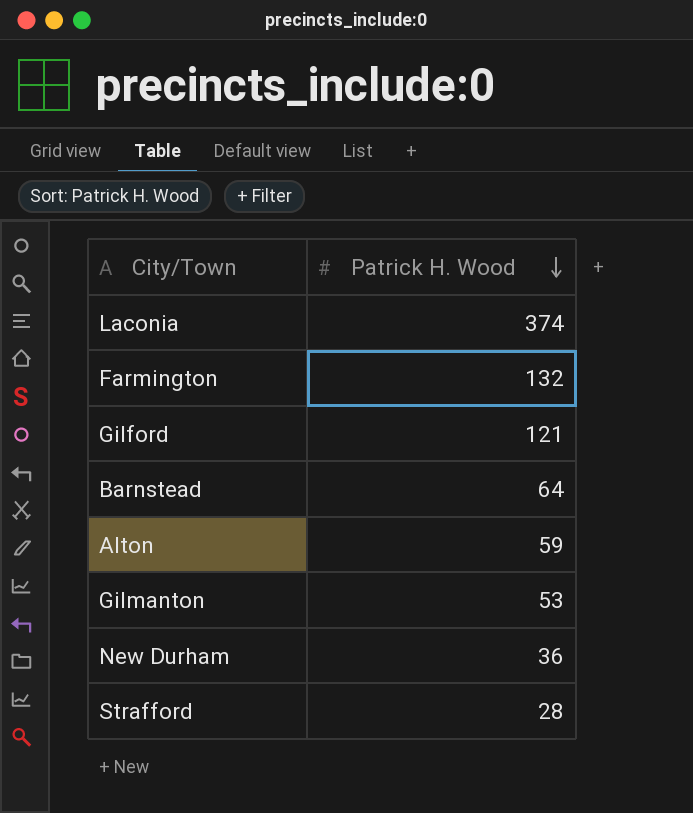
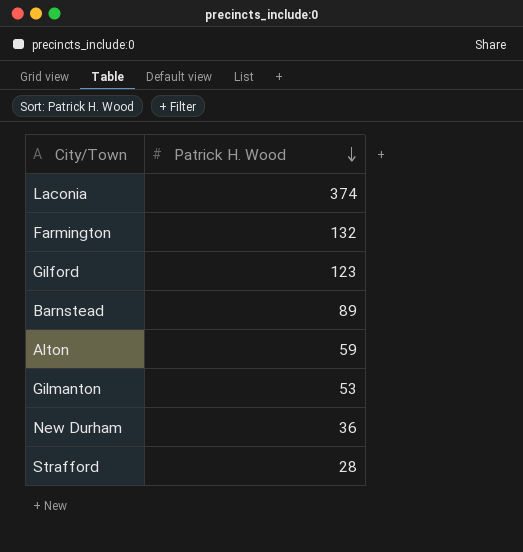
Gilford | Patrick H. Wood: 121 -> 123
Barnstead | Patrick H. Wood: 64 -> 89

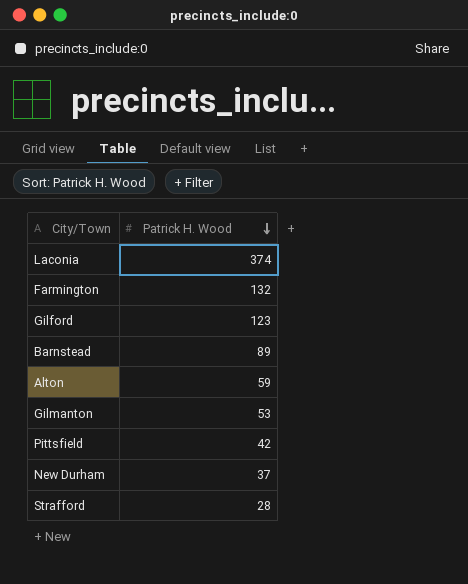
row Pittsfield: none -> 42
New Durham | Patrick H. Wood: 36 -> 37

